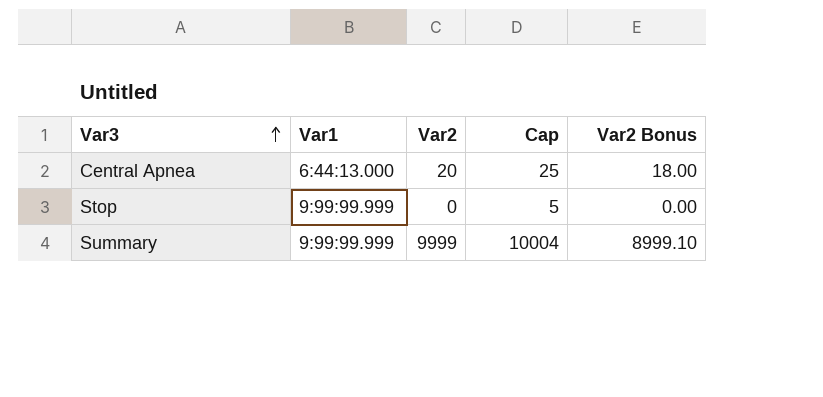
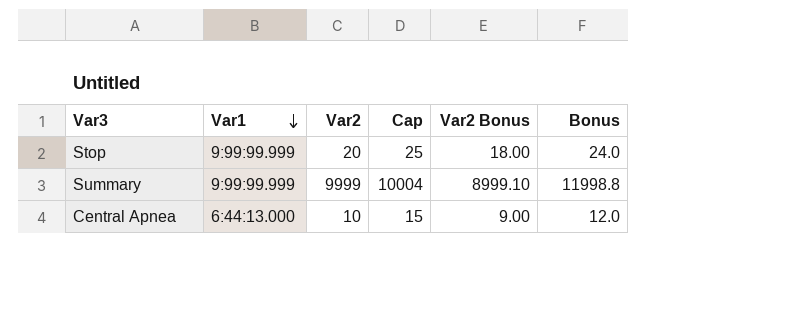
row order: Var3 ascending -> Var1 descending
column Bonus | formula: none -> [Var2] * 1.2
Stop | Var2: 0 -> 20
Stop | Cap: 5 -> 25
Stop | Var2 Bonus: 0.00 -> 18.00
Central Apnea | Var2: 20 -> 10
Central Apnea | Cap: 25 -> 15
Central Apnea | Var2 Bonus: 18.00 -> 9.00

